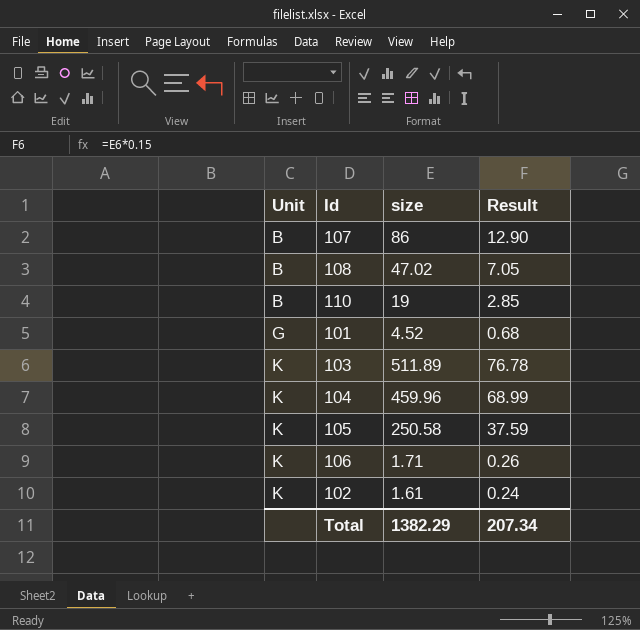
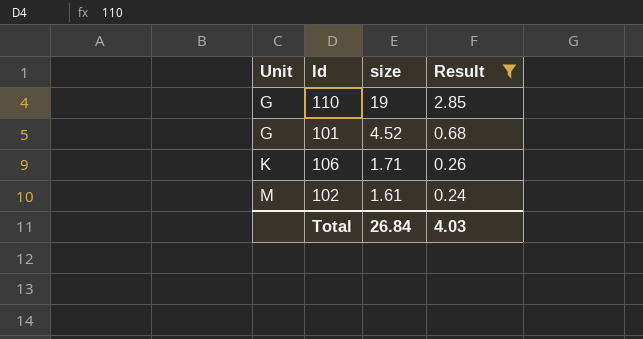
filter: none -> Result <= 2.85
110 | Unit: B -> G
102 | Unit: K -> M
Total | size: 1382.29 -> 26.84
Total | Result: 207.34 -> 4.03

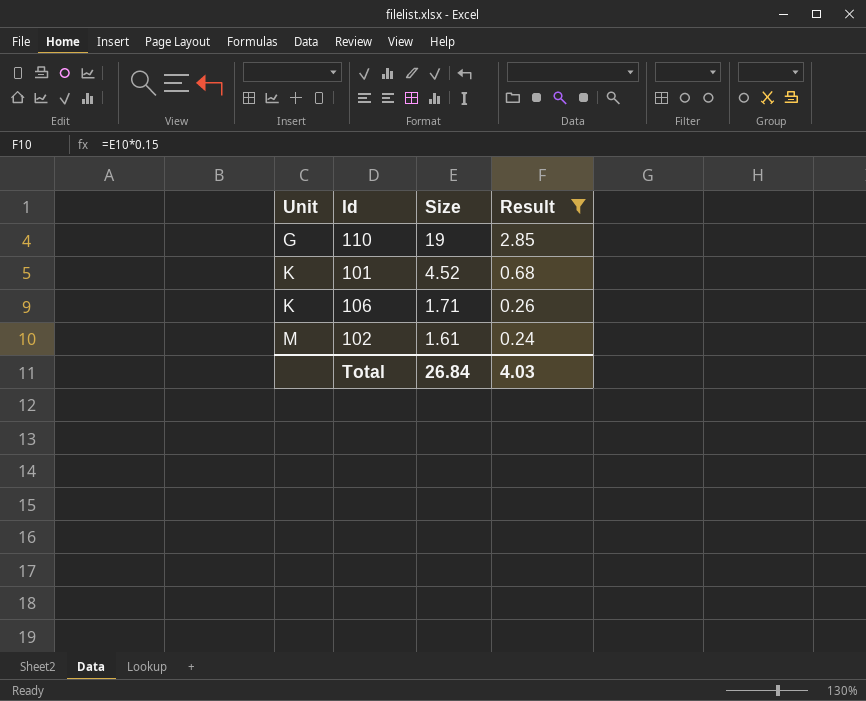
column name: size -> Size
101 | Unit: G -> K

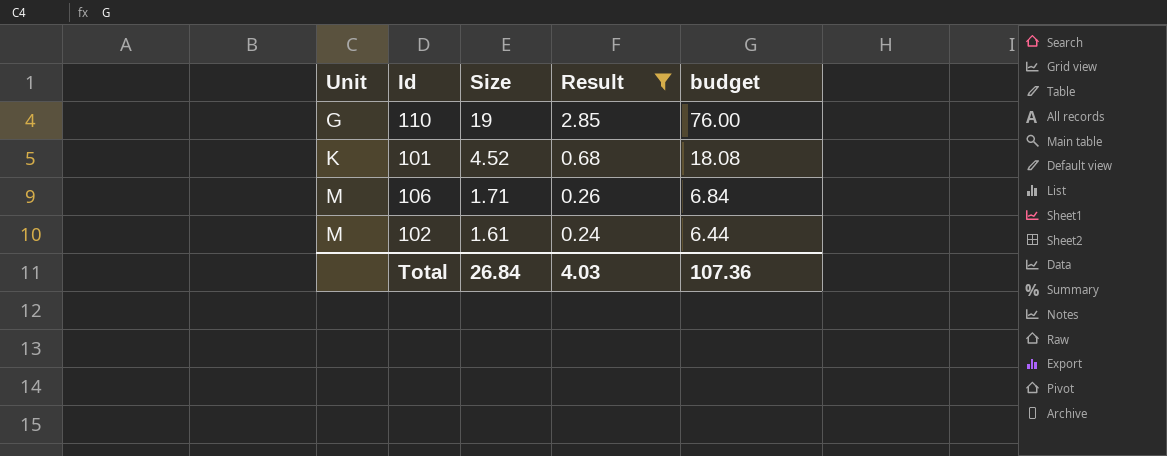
column budget | formula: none -> [Size] * 4
106 | Unit: K -> M

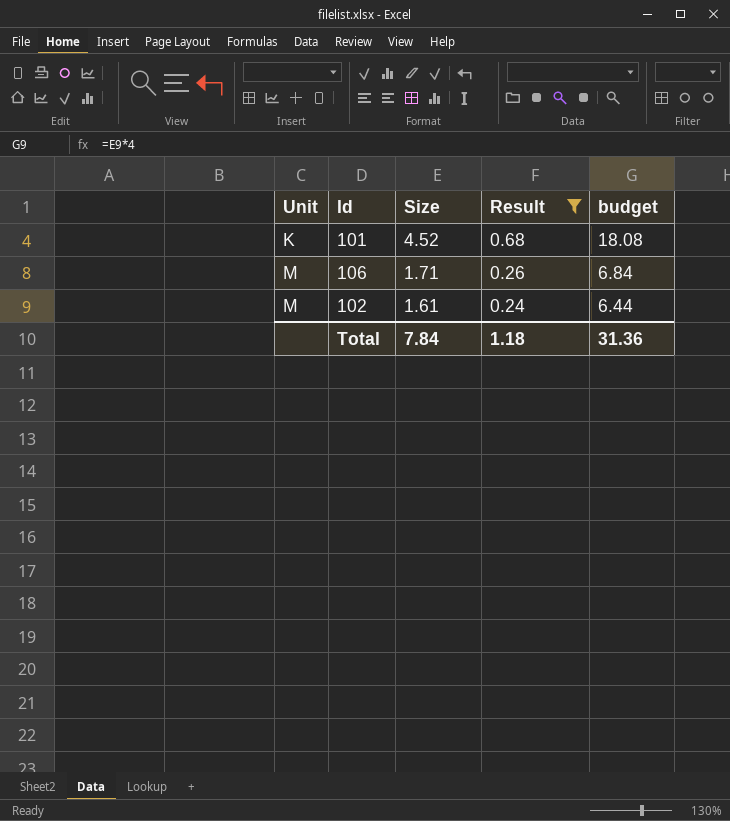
row 110: G | 19 | 2.85 | 76.00 -> none
Total | Size: 26.84 -> 7.84
Total | Result: 4.03 -> 1.18
Total | budget: 107.36 -> 31.36

